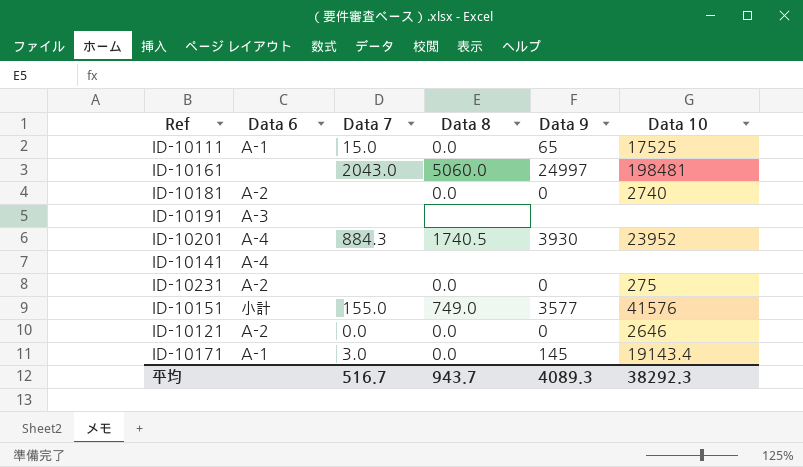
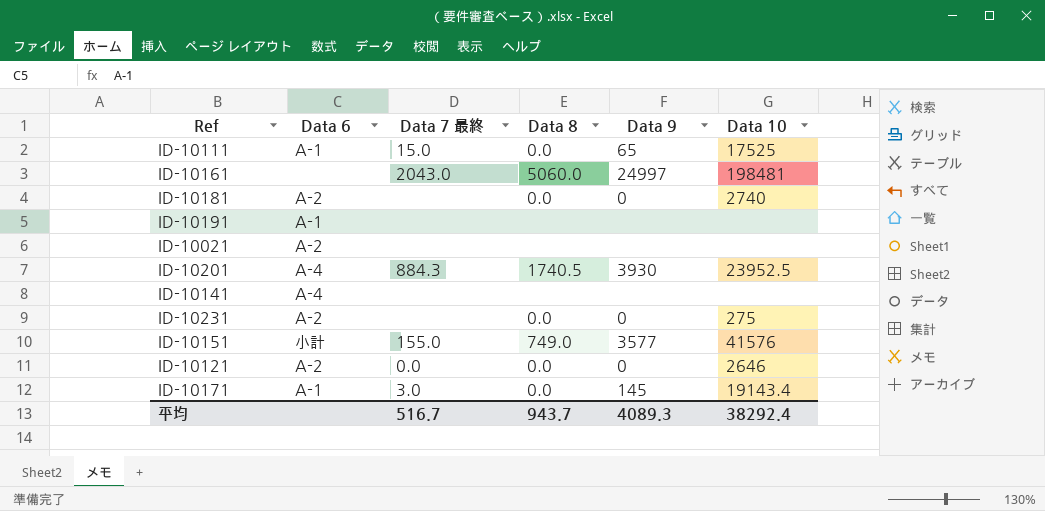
column name: Data 7 -> Data 7 最終
ID-10191 | Data 6: A-3 -> A-1
row ID-10021: none -> A-2 | none | none | none | none
ID-10201 | Data 10: 23952 -> 23952.5
平均 | Data 10: 38292.3 -> 38292.4

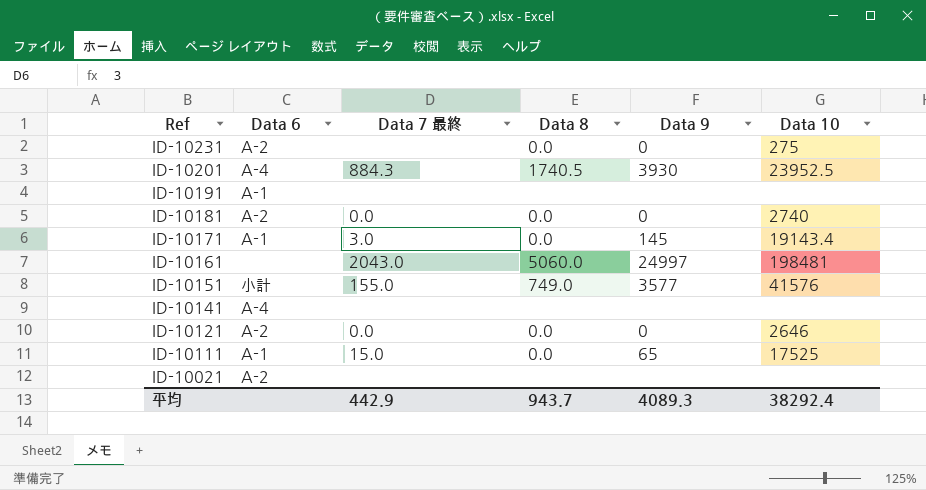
row order: none -> Ref descending
ID-10181 | Data 7 最終: none -> 0.0
平均 | Data 7 最終: 516.7 -> 442.9

